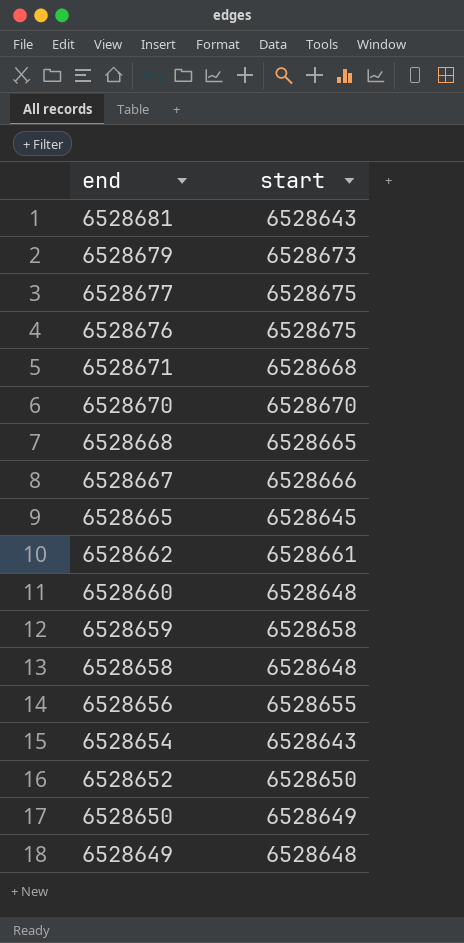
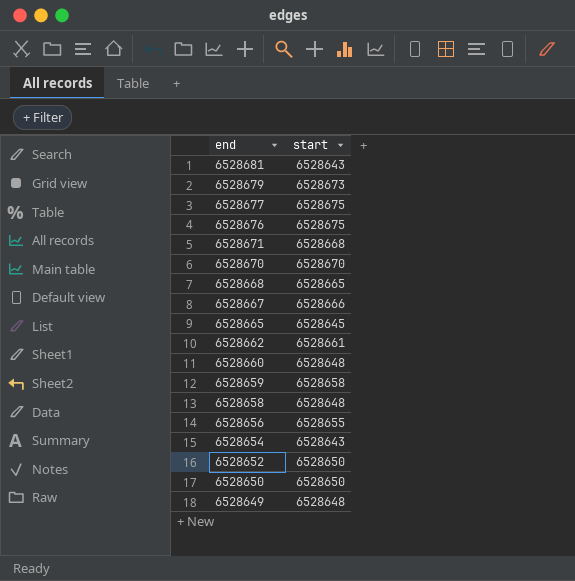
6528650 | start: 6528649 -> 6528650

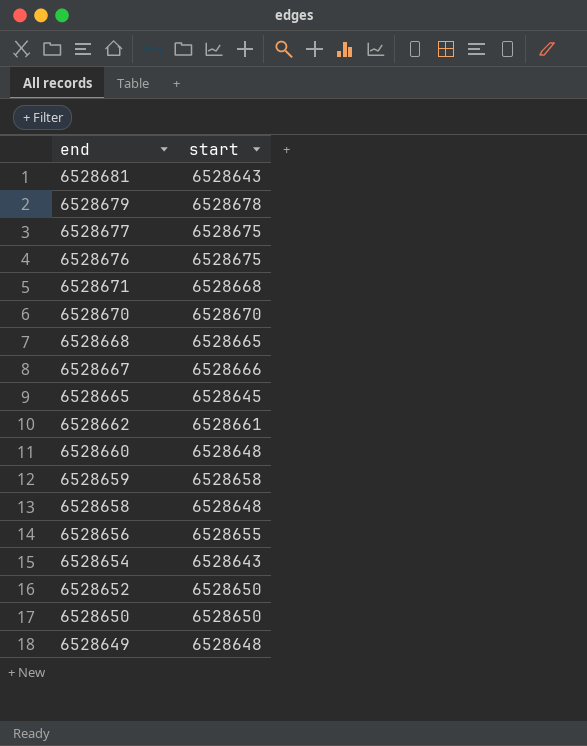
6528679 | start: 6528673 -> 6528678

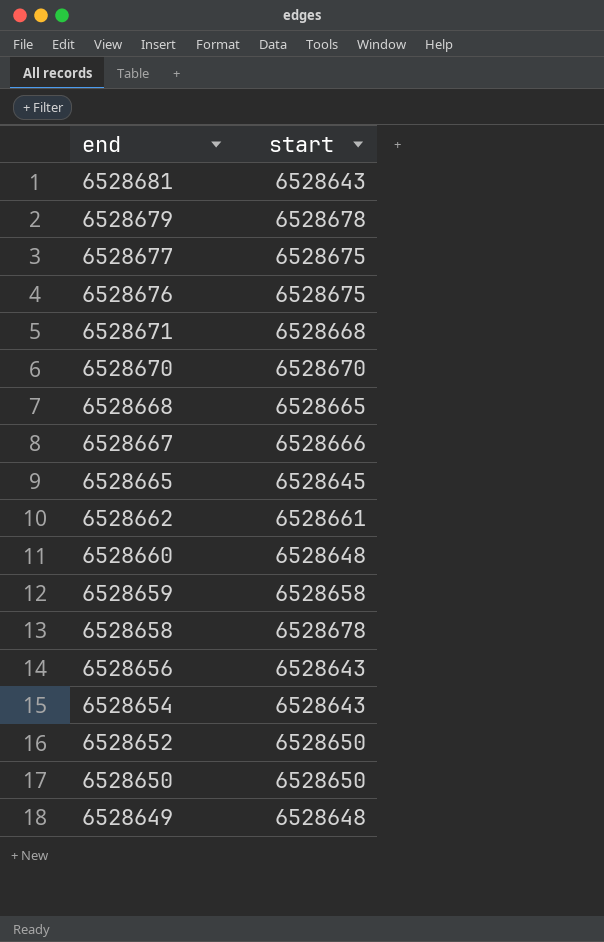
6528658 | start: 6528648 -> 6528678
6528656 | start: 6528655 -> 6528643

